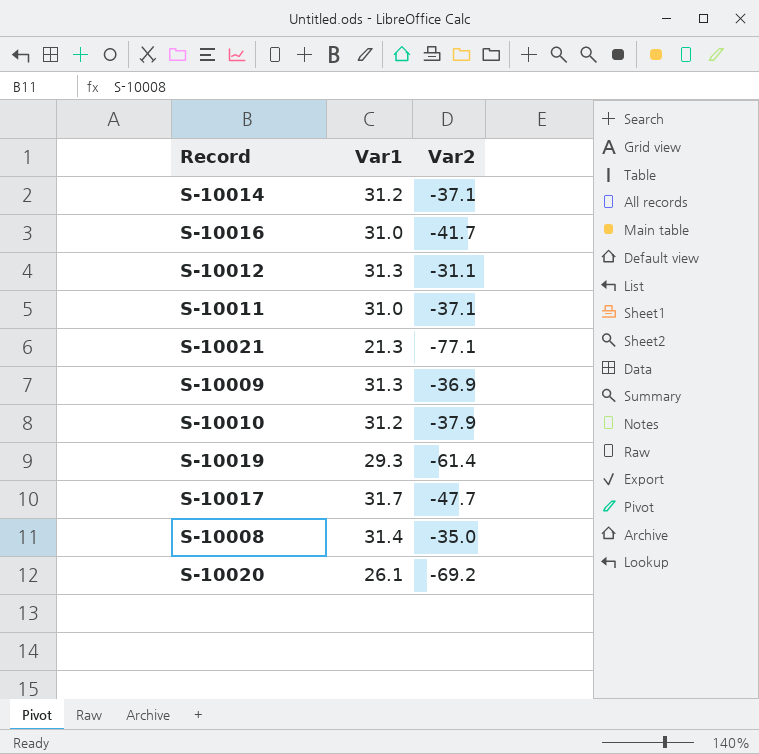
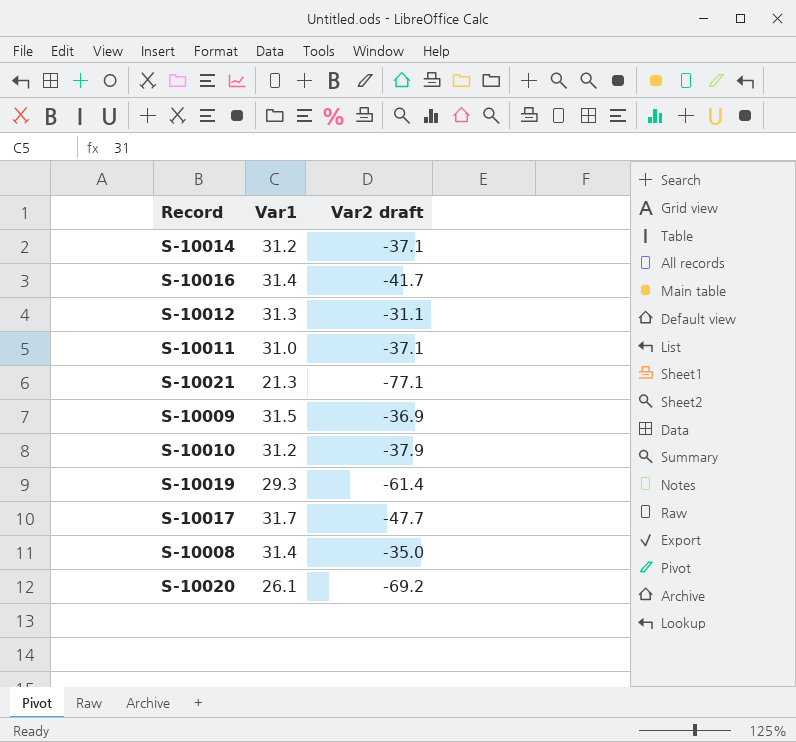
column name: Var2 -> Var2 draft
S-10016 | Var1: 31.0 -> 31.4
S-10009 | Var1: 31.3 -> 31.5

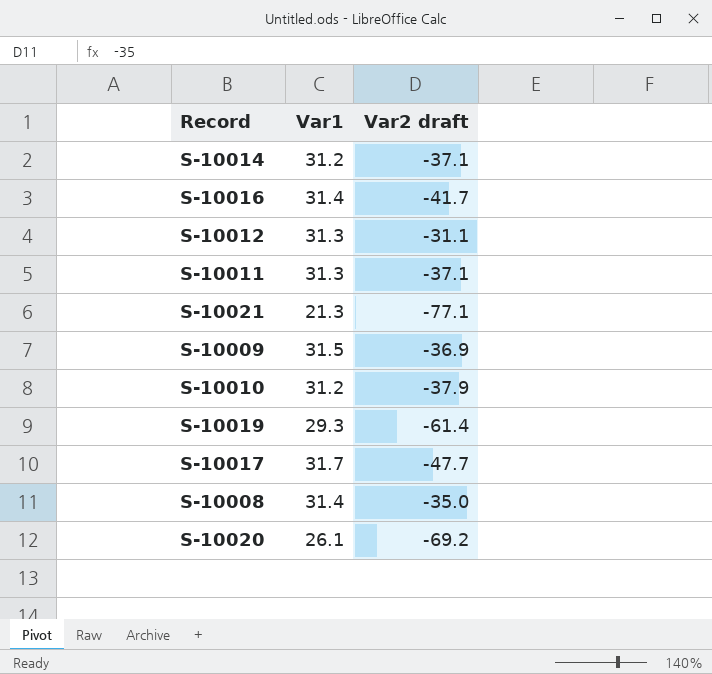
S-10011 | Var1: 31.0 -> 31.3

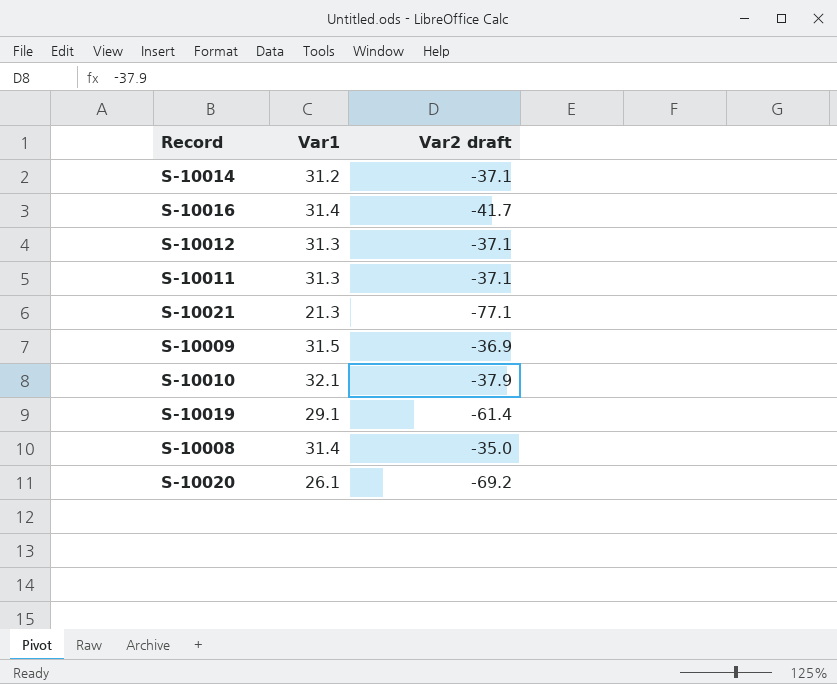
row S-10017: 31.7 | -47.7 -> none
S-10012 | Var2 draft: -31.1 -> -37.1
S-10010 | Var1: 31.2 -> 32.1
S-10019 | Var1: 29.3 -> 29.1

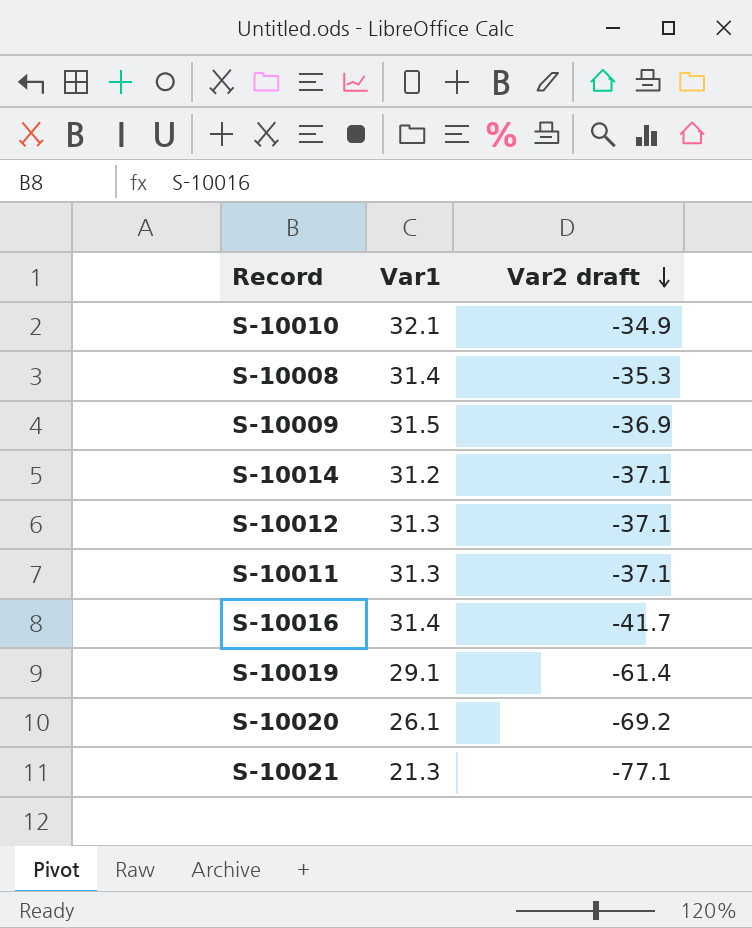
row order: none -> Var2 draft descending
S-10010 | Var2 draft: -37.9 -> -34.9
S-10008 | Var2 draft: -35.0 -> -35.3

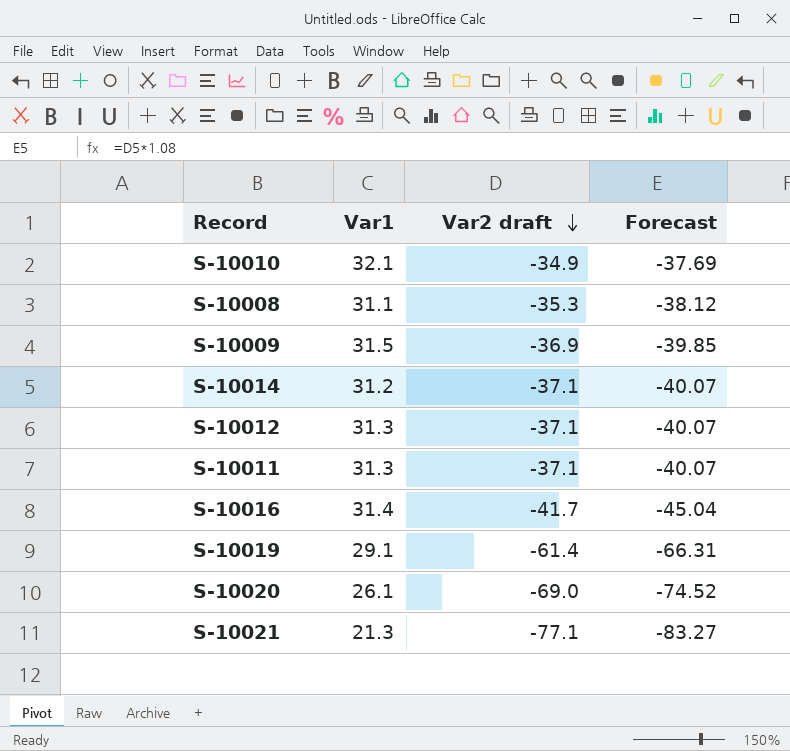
column Forecast | formula: none -> [Var2 draft] * 1.08
S-10008 | Var1: 31.4 -> 31.1
S-10020 | Var2 draft: -69.2 -> -69.0

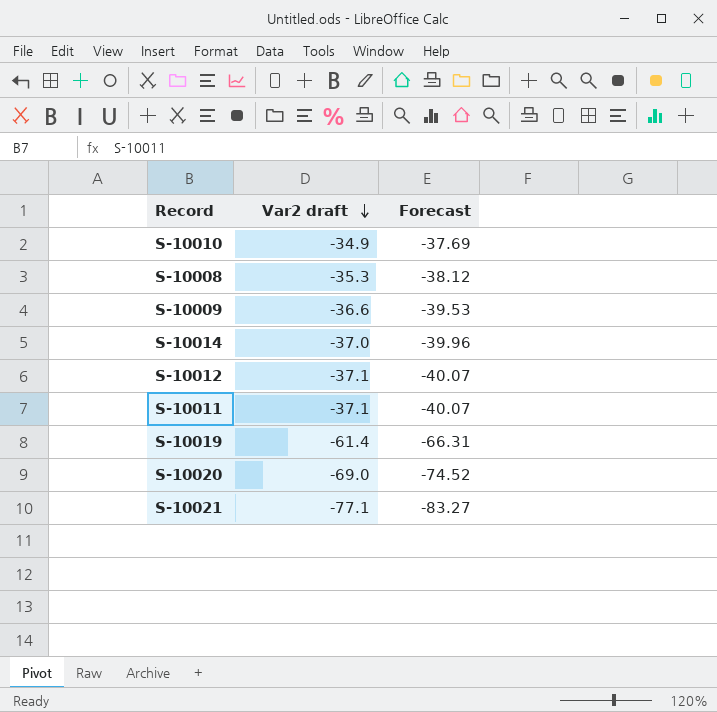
column Var1 | position: 2 -> none
row S-10016: 31.4 | -41.7 | -45.04 -> none
S-10009 | Var2 draft: -36.9 -> -36.6
S-10009 | Forecast: -39.85 -> -39.53
S-10014 | Var2 draft: -37.1 -> -37.0
S-10014 | Forecast: -40.07 -> -39.96

